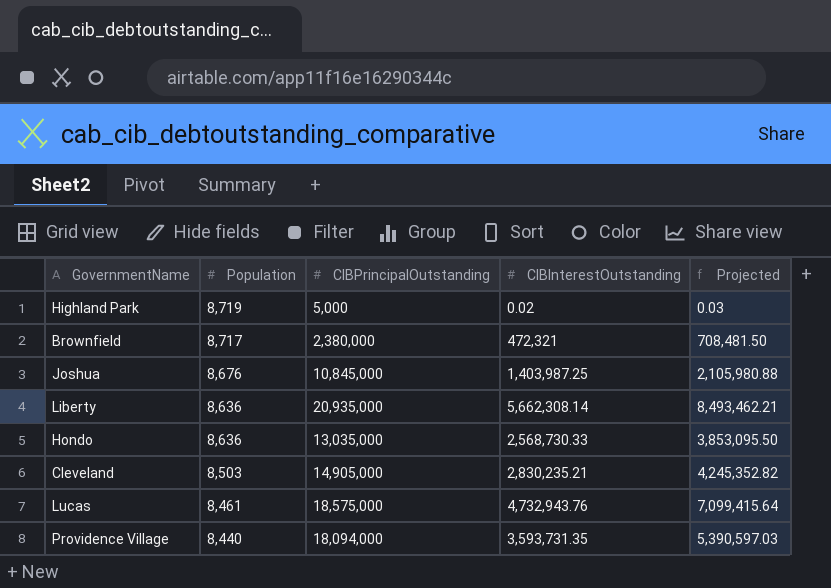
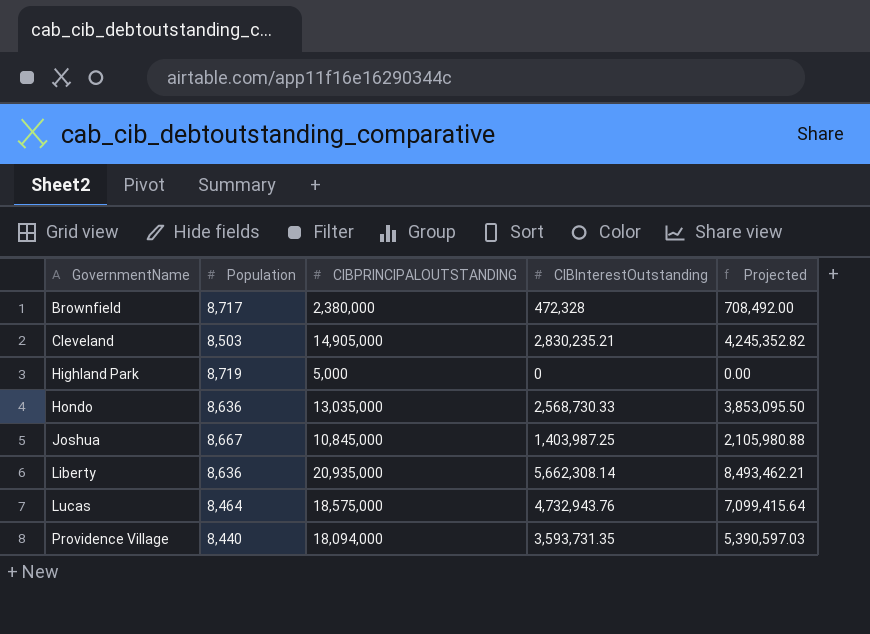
row order: Population descending -> GovernmentName ascending
column name: CIBPrincipalOutstanding -> CIBPRINCIPALOUTSTANDING
Brownfield | CIBInterestOutstanding: 472,321 -> 472,328
Brownfield | Projected: 708,481.50 -> 708,492.00
Highland Park | CIBInterestOutstanding: 0.02 -> 0
Highland Park | Projected: 0.03 -> 0.00
Joshua | Population: 8,676 -> 8,667
Lucas | Population: 8,461 -> 8,464

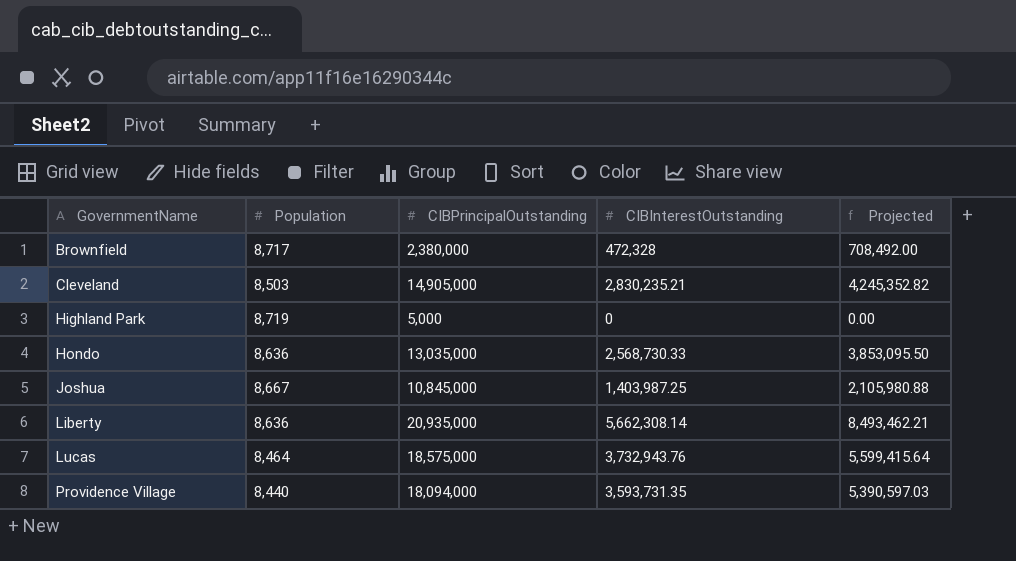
column name: CIBPRINCIPALOUTSTANDING -> CIBPrincipalOutstanding
Lucas | CIBInterestOutstanding: 4,732,943.76 -> 3,732,943.76
Lucas | Projected: 7,099,415.64 -> 5,599,415.64

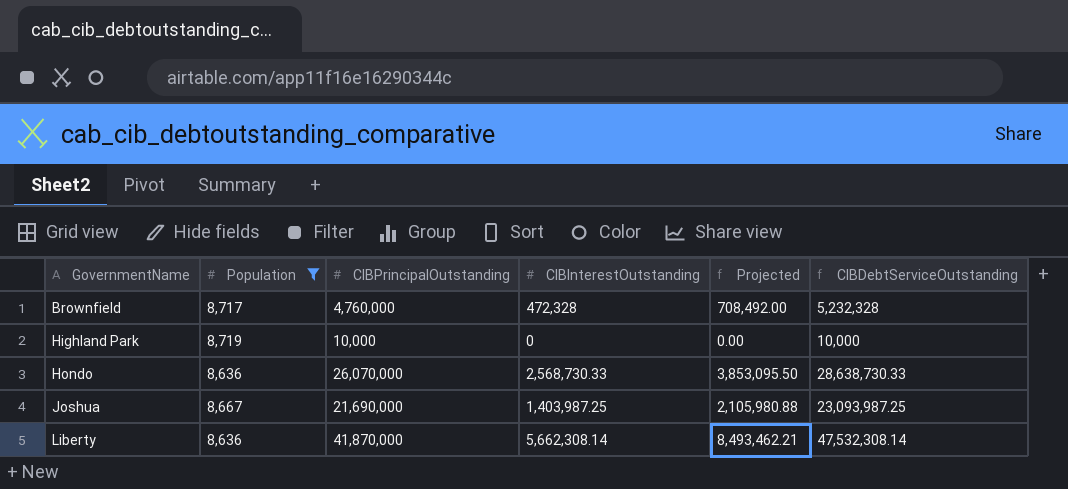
filter: none -> Population >= 8,636
column CIBDebtServiceOutstanding | formula: none -> [CIBPrincipalOutstanding] + [CIBInterestOutstanding]
Brownfield | CIBPrincipalOutstanding: 2,380,000 -> 4,760,000
Highland Park | CIBPrincipalOutstanding: 5,000 -> 10,000
Hondo | CIBPrincipalOutstanding: 13,035,000 -> 26,070,000
Joshua | CIBPrincipalOutstanding: 10,845,000 -> 21,690,000
Liberty | CIBPrincipalOutstanding: 20,935,000 -> 41,870,000

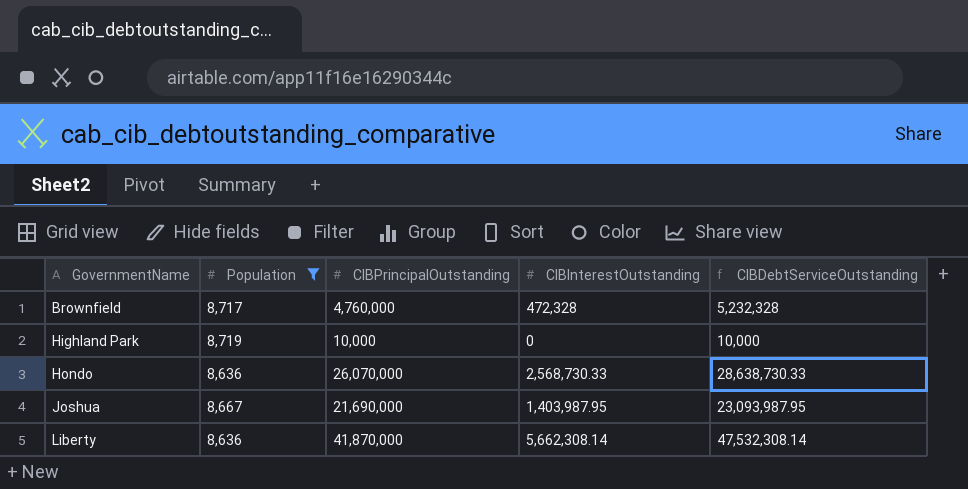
column Projected | formula: [CIBInterestOutstanding] * 1.5 -> none
Joshua | CIBInterestOutstanding: 1,403,987.25 -> 1,403,987.95
Joshua | CIBDebtServiceOutstanding: 23,093,987.25 -> 23,093,987.95

